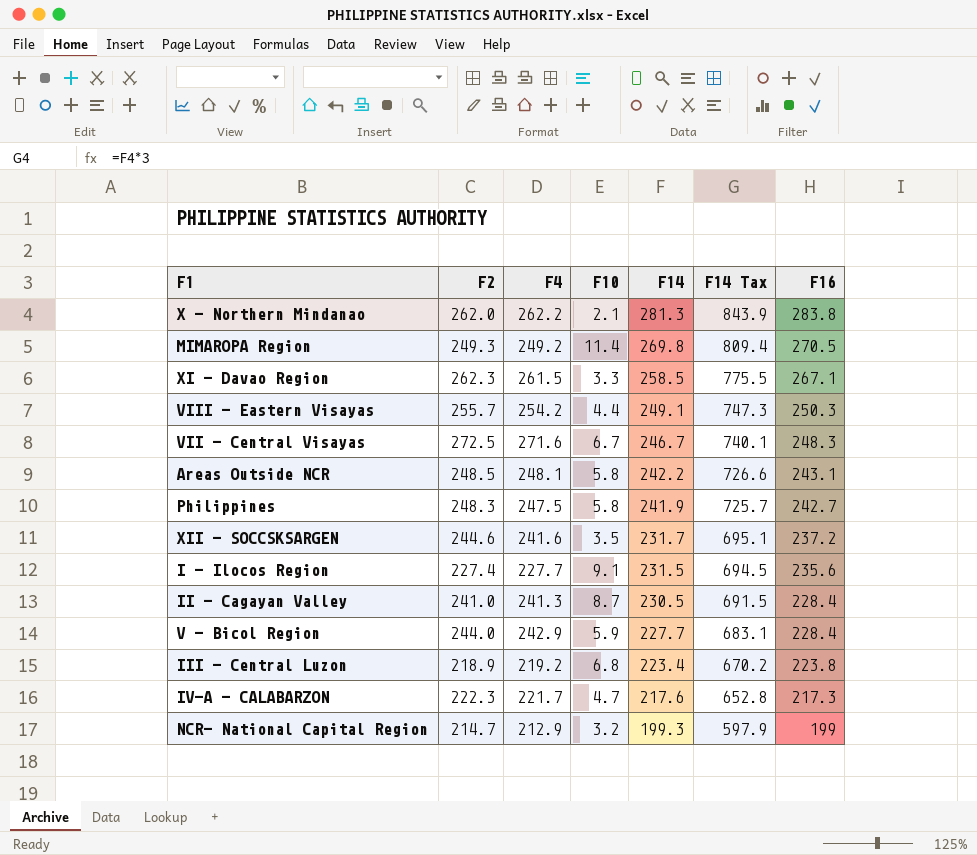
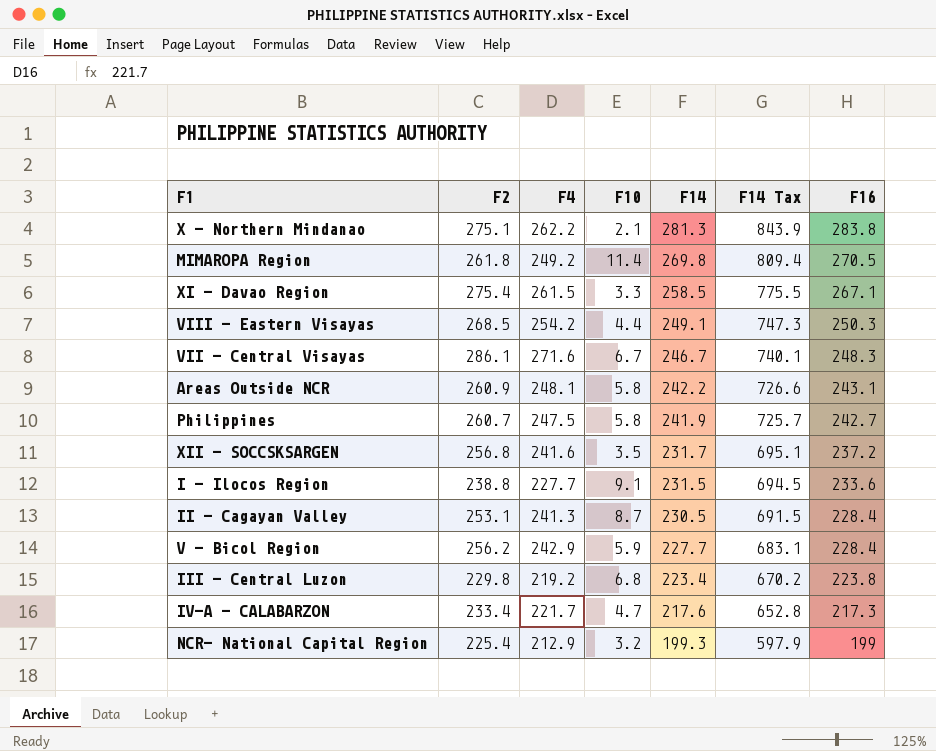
X - Northern Mindanao | F2: 262.0 -> 275.1
MIMAROPA Region | F2: 249.3 -> 261.8
XI - Davao Region | F2: 262.3 -> 275.4
VIII - Eastern Visayas | F2: 255.7 -> 268.5
VII - Central Visayas | F2: 272.5 -> 286.1
Areas Outside NCR | F2: 248.5 -> 260.9
Philippines | F2: 248.3 -> 260.7
XII - SOCCSKSARGEN | F2: 244.6 -> 256.8
I - Ilocos Region | F2: 227.4 -> 238.8
I - Ilocos Region | F16: 235.6 -> 233.6
II - Cagayan Valley | F2: 241.0 -> 253.1
V - Bicol Region | F2: 244.0 -> 256.2
III - Central Luzon | F2: 218.9 -> 229.8
IV-A - CALABARZON | F2: 222.3 -> 233.4
NCR- National Capital Region | F2: 214.7 -> 225.4

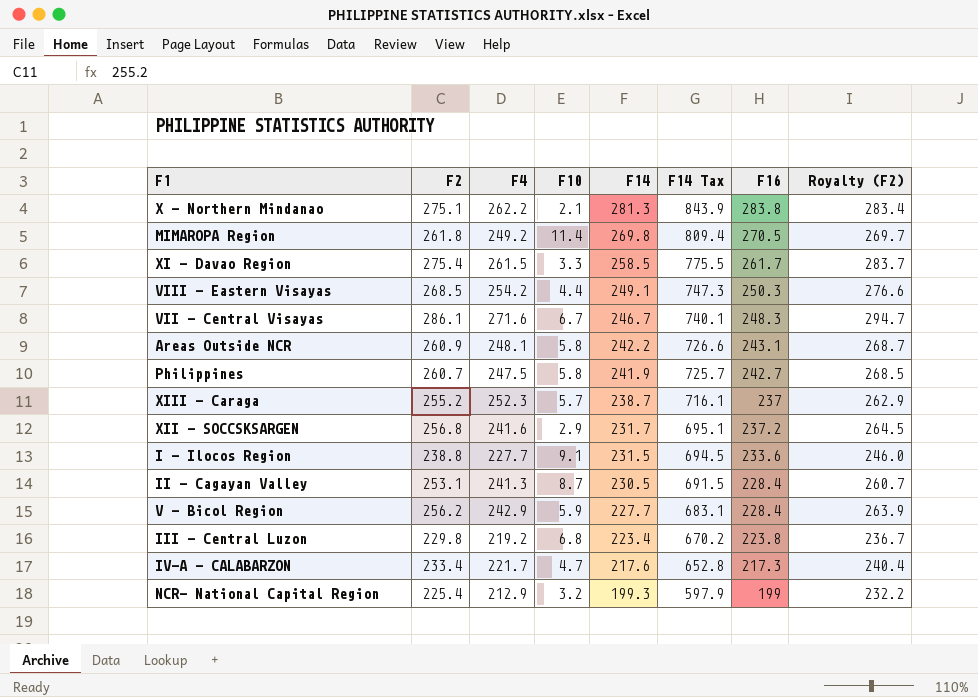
column Royalty (F2) | formula: none -> [F2] * 1.03
XI - Davao Region | F16: 267.1 -> 261.7
row XIII - Caraga: none -> 255.2 | 252.3 | 5.7 | 238.7 | 716.1 | 237 | 262.9
XII - SOCCSKSARGEN | F10: 3.5 -> 2.9

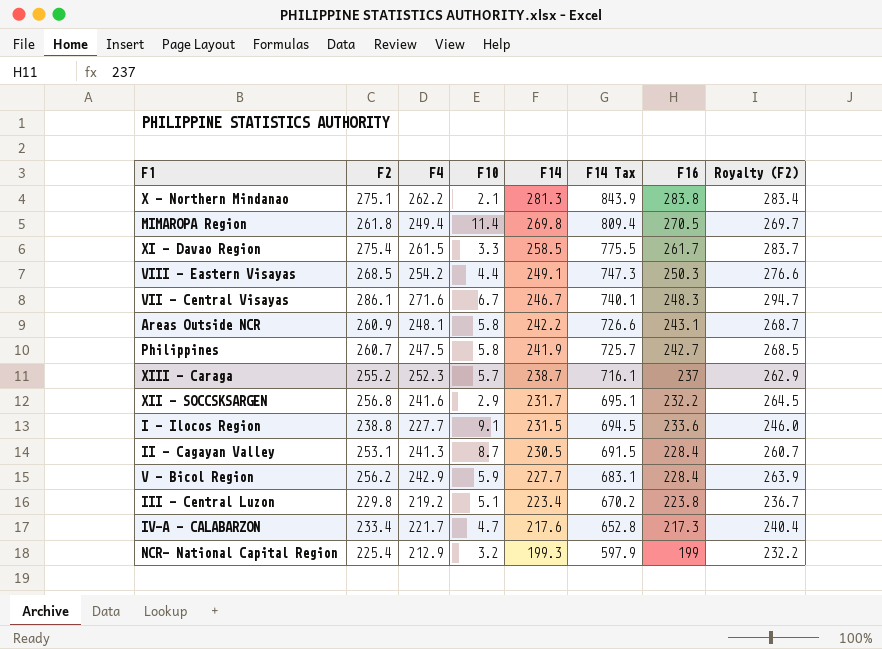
MIMAROPA Region | F4: 249.2 -> 249.4
XII - SOCCSKSARGEN | F16: 237.2 -> 232.2
III - Central Luzon | F10: 6.8 -> 5.1

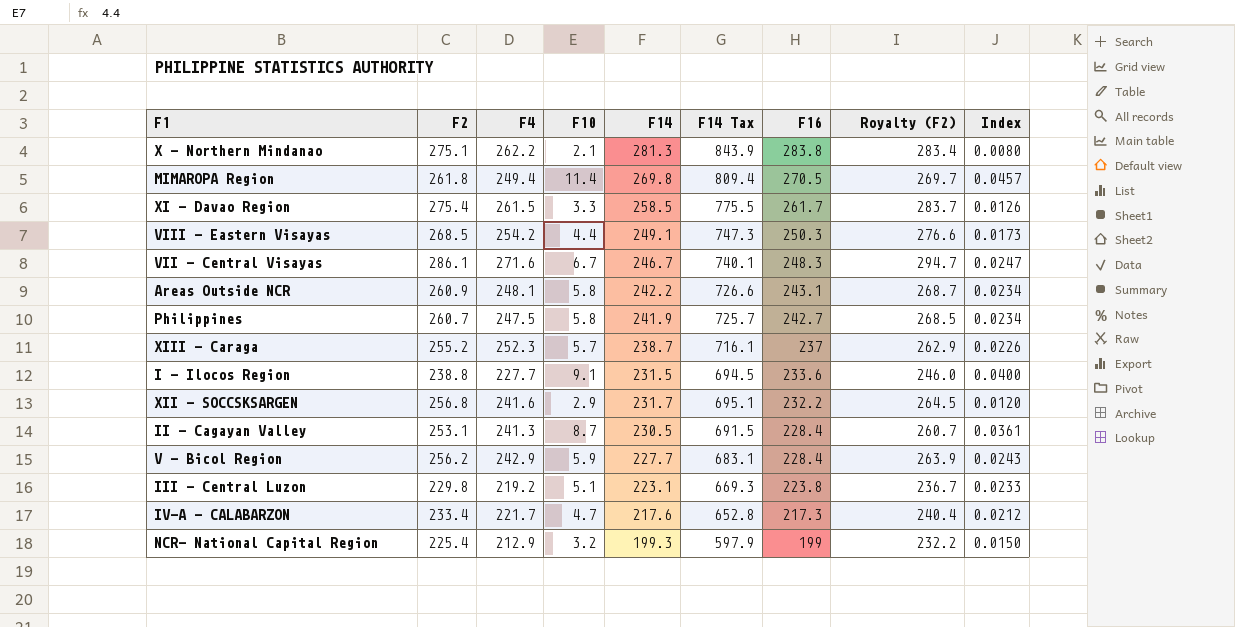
row order: F14 descending -> F16 descending
column Index | formula: none -> [F10] / [F4]
III - Central Luzon | F14: 223.4 -> 223.1
III - Central Luzon | F14 Tax: 670.2 -> 669.3

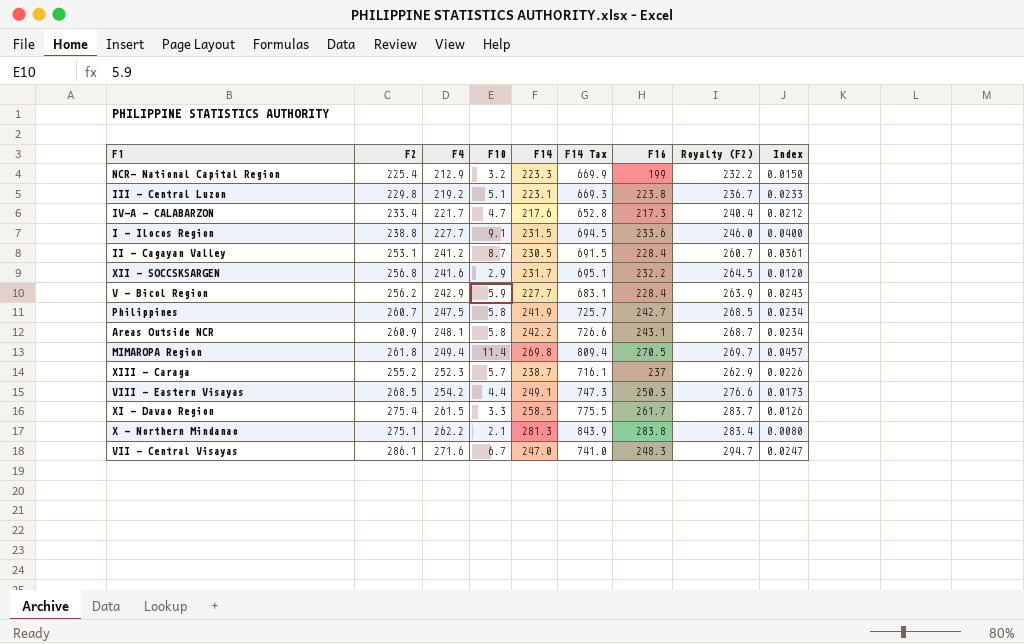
row order: F16 descending -> F4 ascending
NCR- National Capital Region | F14: 199.3 -> 223.3
NCR- National Capital Region | F14 Tax: 597.9 -> 669.9
II - Cagayan Valley | F4: 241.3 -> 241.2
VII - Central Visayas | F14: 246.7 -> 247.0
VII - Central Visayas | F14 Tax: 740.1 -> 741.0

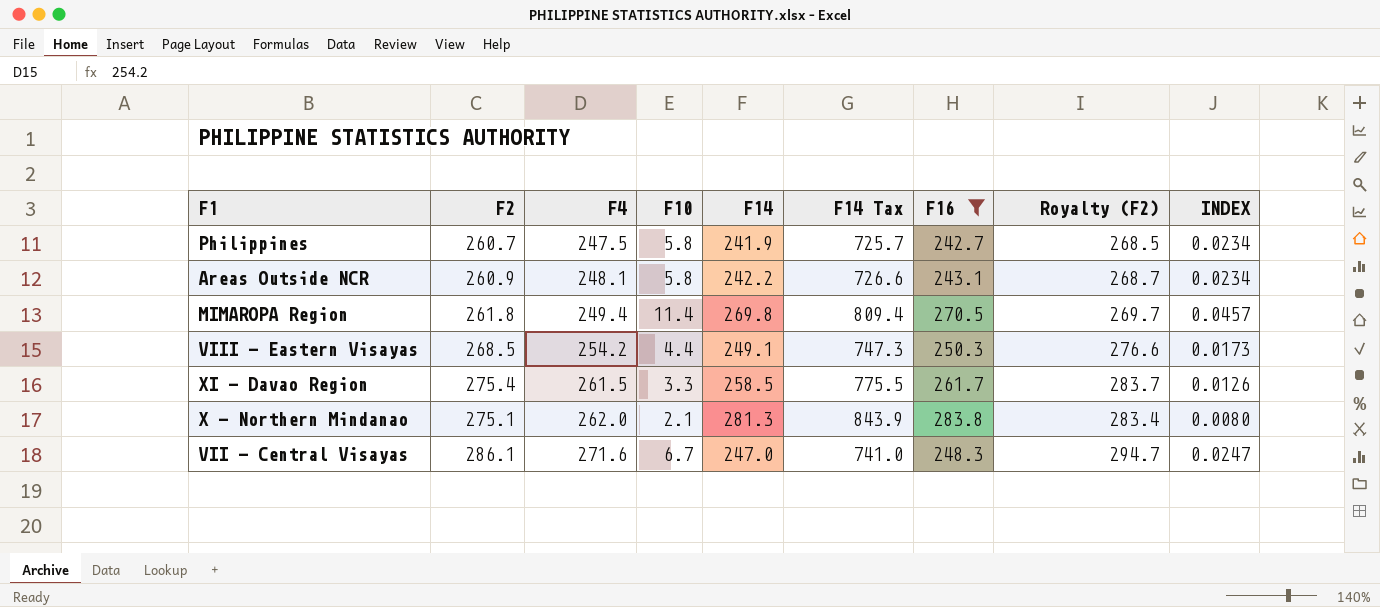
filter: none -> F16 >= 242.7
column name: Index -> INDEX
X - Northern Mindanao | F4: 262.2 -> 262.0

